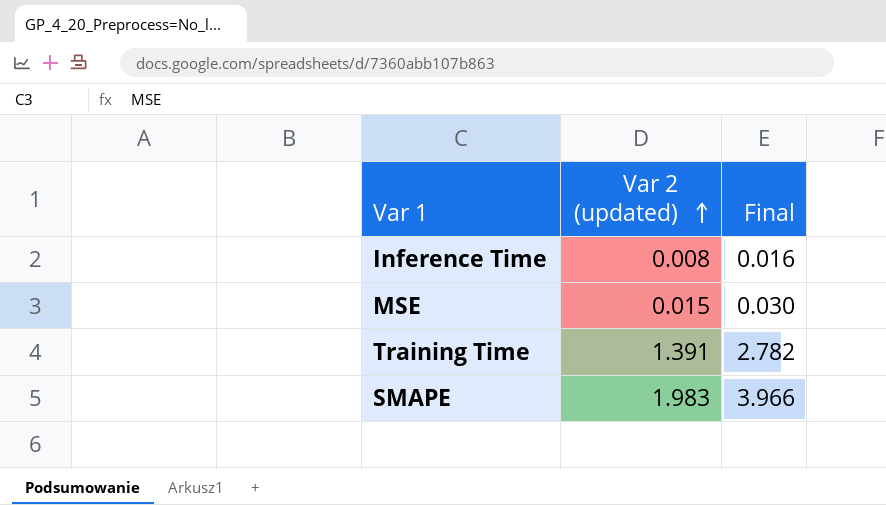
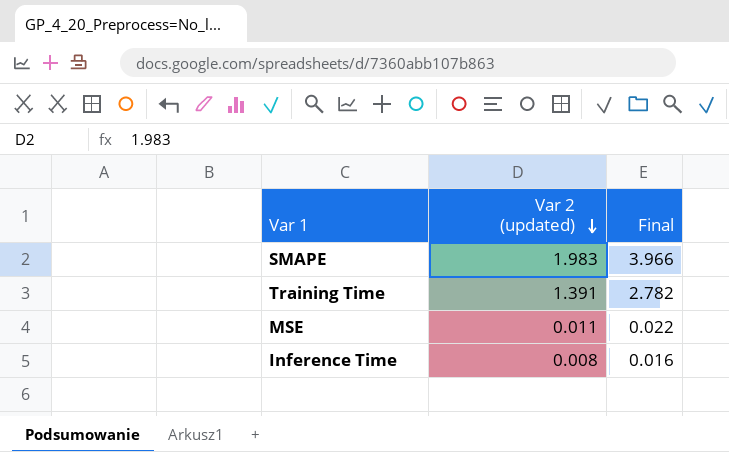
row order: Var 2 (updated) ascending -> Var 2 (updated) descending
MSE | Var 2 (updated): 0.015 -> 0.011
MSE | Final: 0.030 -> 0.022

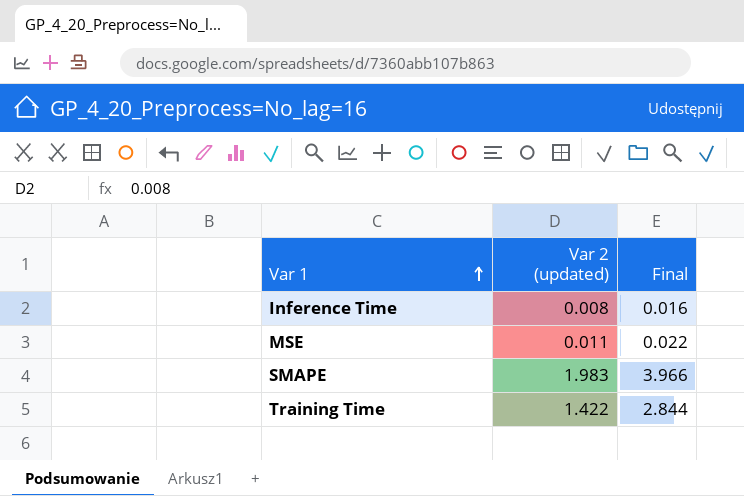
row order: Var 2 (updated) descending -> Var 1 ascending
Training Time | Var 2 (updated): 1.391 -> 1.422
Training Time | Final: 2.782 -> 2.844

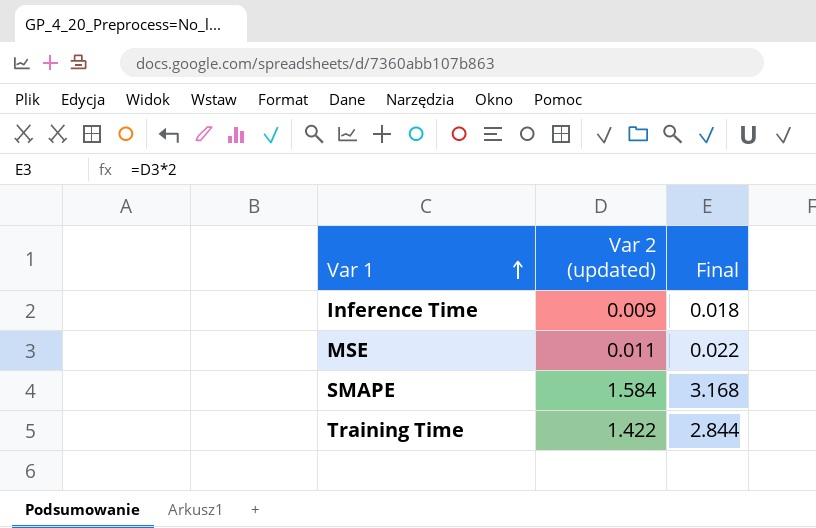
Inference Time | Var 2 (updated): 0.008 -> 0.009
Inference Time | Final: 0.016 -> 0.018
SMAPE | Var 2 (updated): 1.983 -> 1.584
SMAPE | Final: 3.966 -> 3.168

